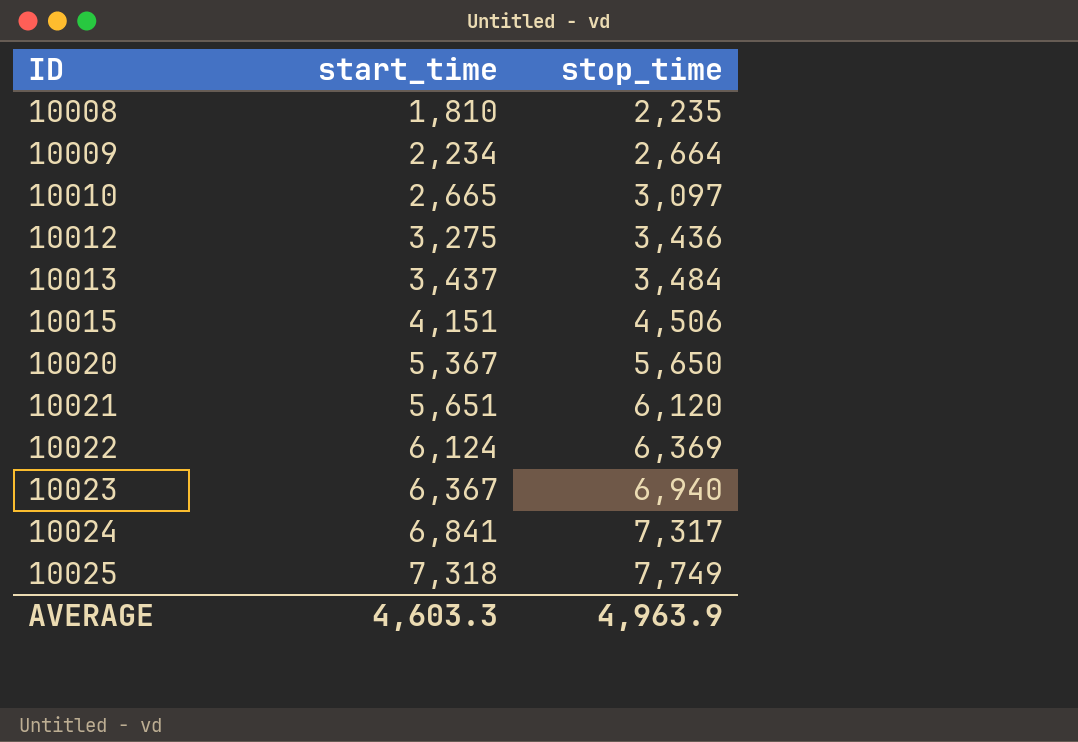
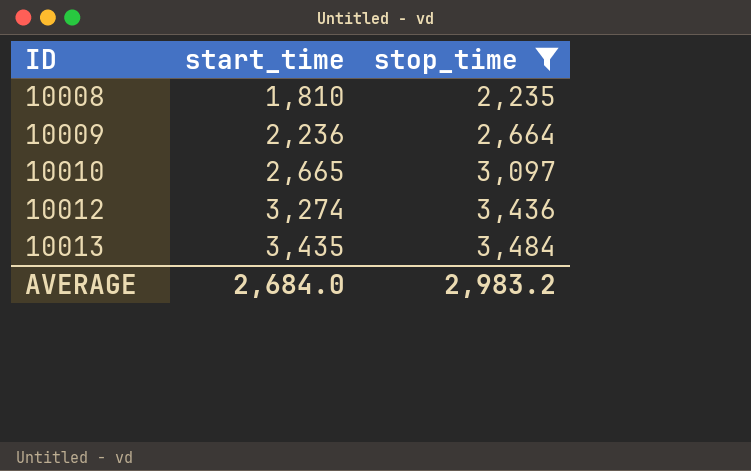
filter: none -> stop_time <= 3,484
10009 | start_time: 2,234 -> 2,236
10012 | start_time: 3,275 -> 3,274
10013 | start_time: 3,437 -> 3,435
AVERAGE | start_time: 4,603.3 -> 2,684.0
AVERAGE | stop_time: 4,963.9 -> 2,983.2

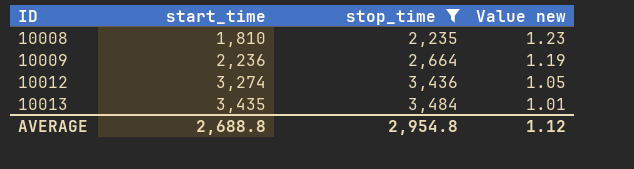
column Value new | formula: none -> [stop_time] / [start_time]
row 10010: 2,665 | 3,097 -> none
AVERAGE | start_time: 2,684.0 -> 2,688.8
AVERAGE | stop_time: 2,983.2 -> 2,954.8

